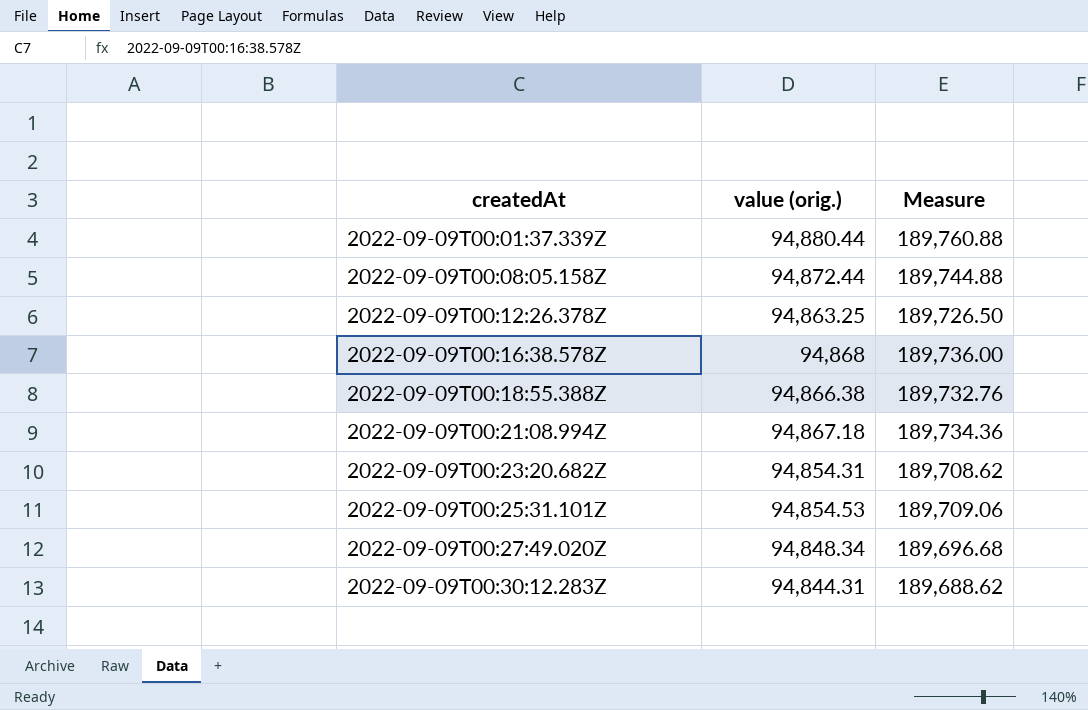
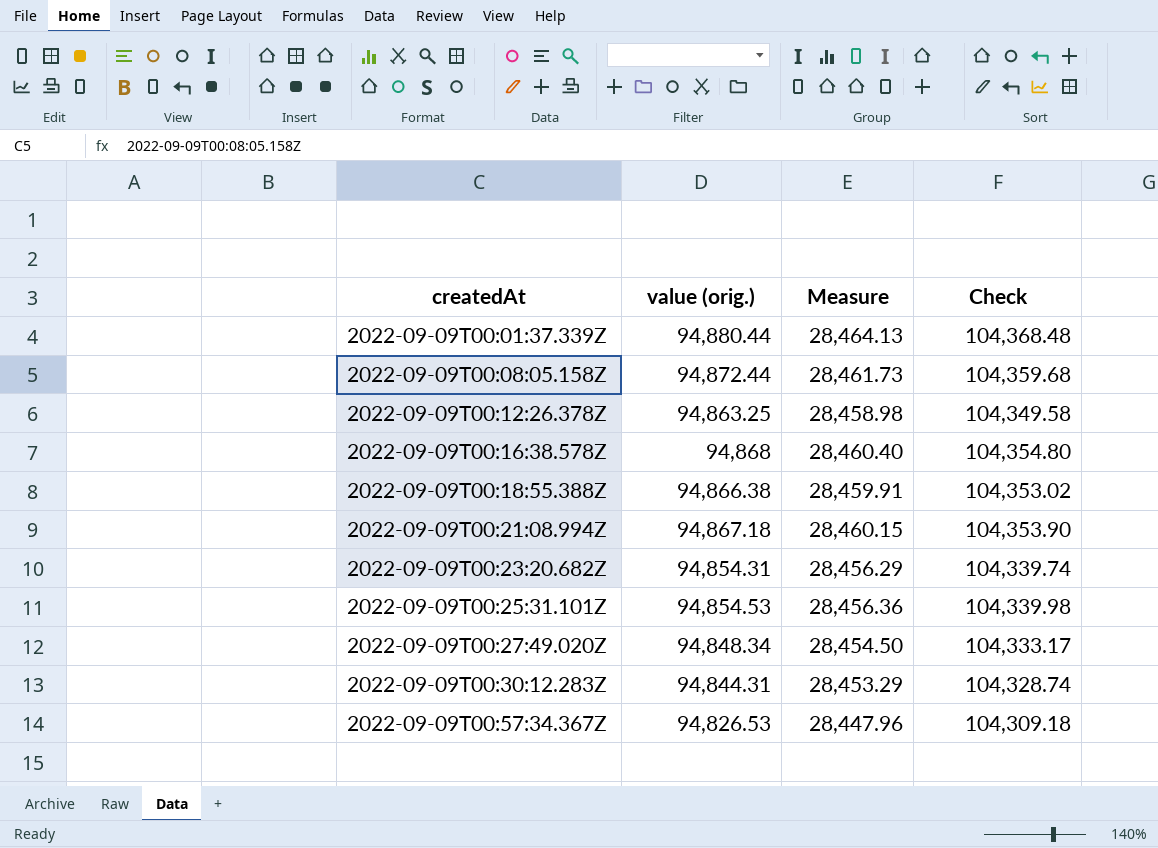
column Measure | formula: [value (orig.)] * 2 -> [value (orig.)] * 0.3
column Check | formula: none -> [value (orig.)] * 1.1
row 2022-09-09T00:57:34.367Z: none -> 94,826.53 | 28,447.96 | 104,309.18

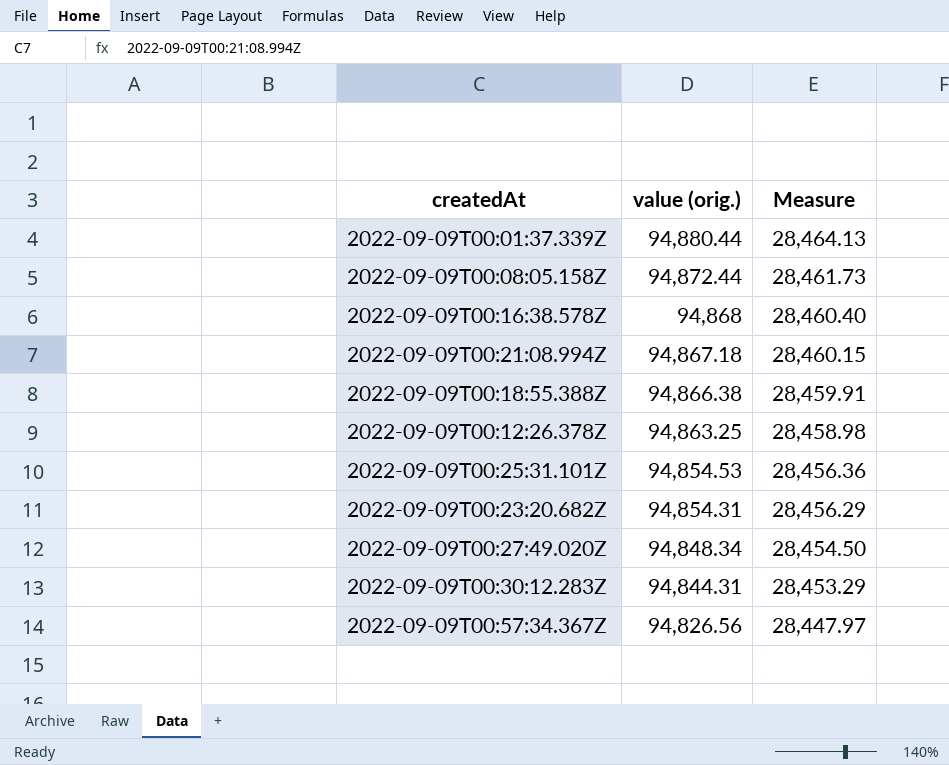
row order: createdAt ascending -> value (orig.) descending
column Check | formula: [value (orig.)] * 1.1 -> none
2022-09-09T00:57:34.367Z | value (orig.): 94,826.53 -> 94,826.56
2022-09-09T00:57:34.367Z | Measure: 28,447.96 -> 28,447.97

